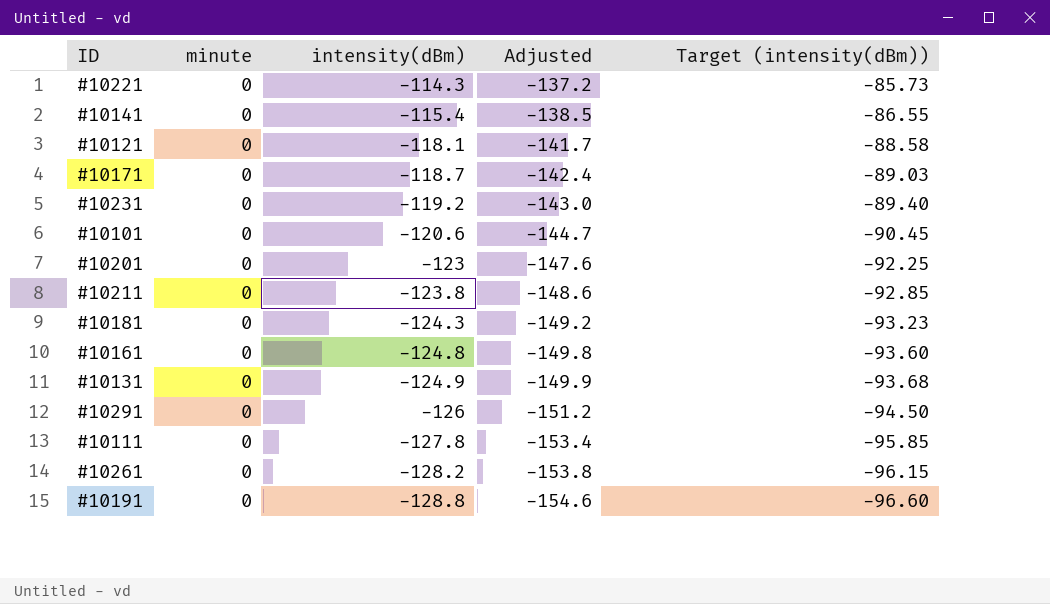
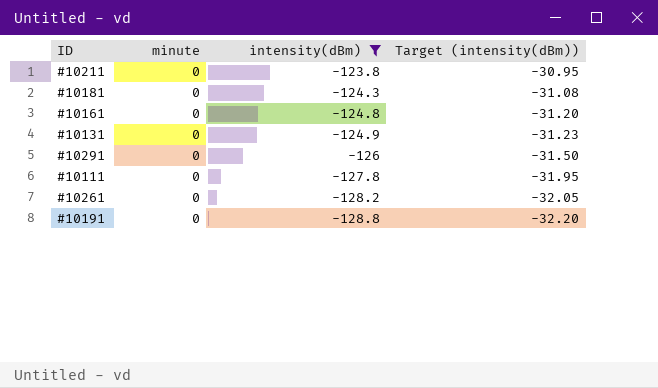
filter: none -> intensity(dBm) <= -123.8
column Adjusted | formula: [intensity(dBm)] * 1.2 -> none
column Target (intensity(dBm)) | formula: [intensity(dBm)] * 0.75 -> [intensity(dBm)] * 0.25

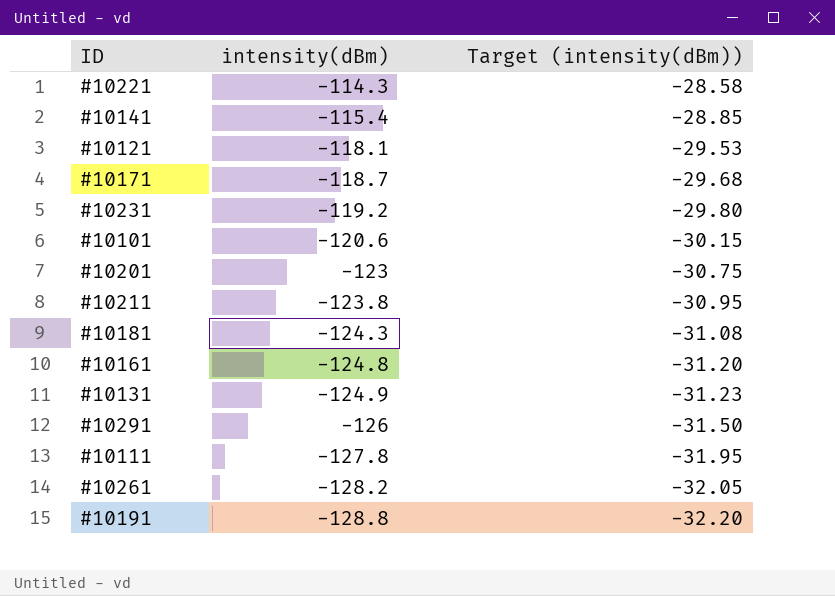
filter: intensity(dBm) <= -123.8 -> none
column minute | position: 2 -> none

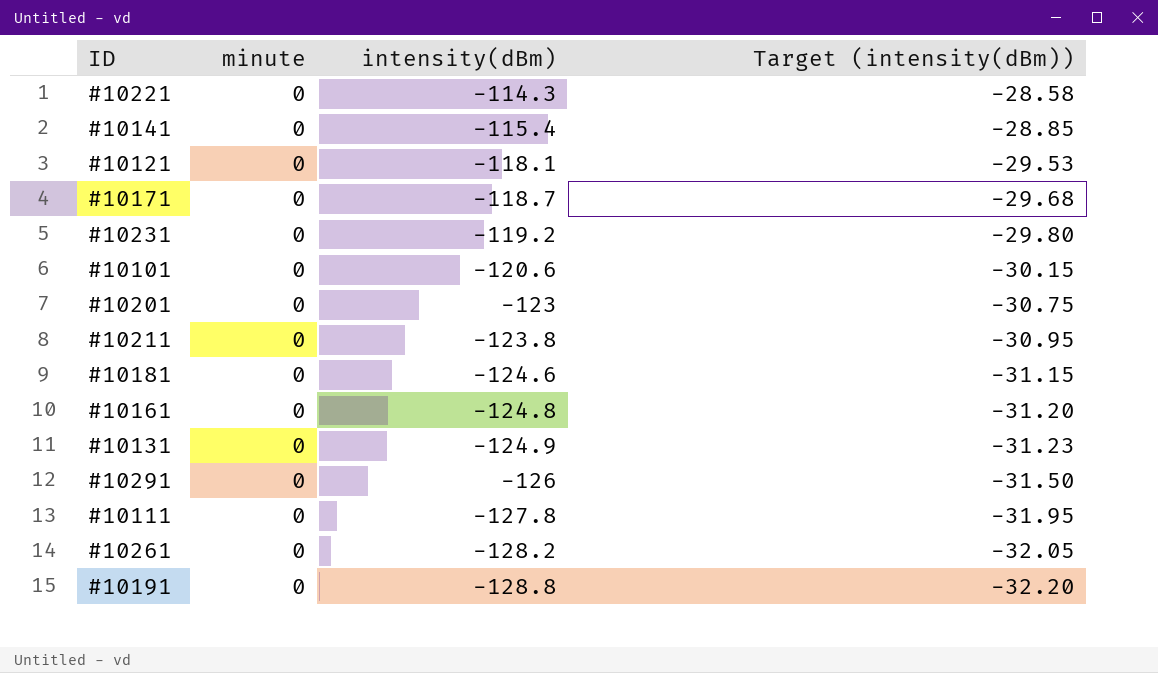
column minute | position: none -> 2
#10181 | intensity(dBm): -124.3 -> -124.6
#10181 | Target (intensity(dBm)): -31.08 -> -31.15

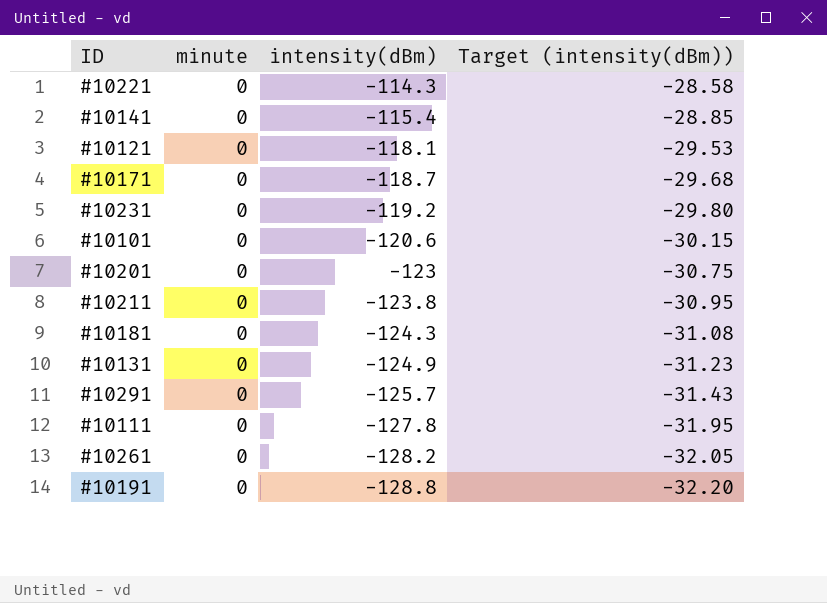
row #10161: 0 | -124.8 | -31.20 -> none
#10181 | intensity(dBm): -124.6 -> -124.3
#10181 | Target (intensity(dBm)): -31.15 -> -31.08
#10291 | intensity(dBm): -126 -> -125.7
#10291 | Target (intensity(dBm)): -31.50 -> -31.43

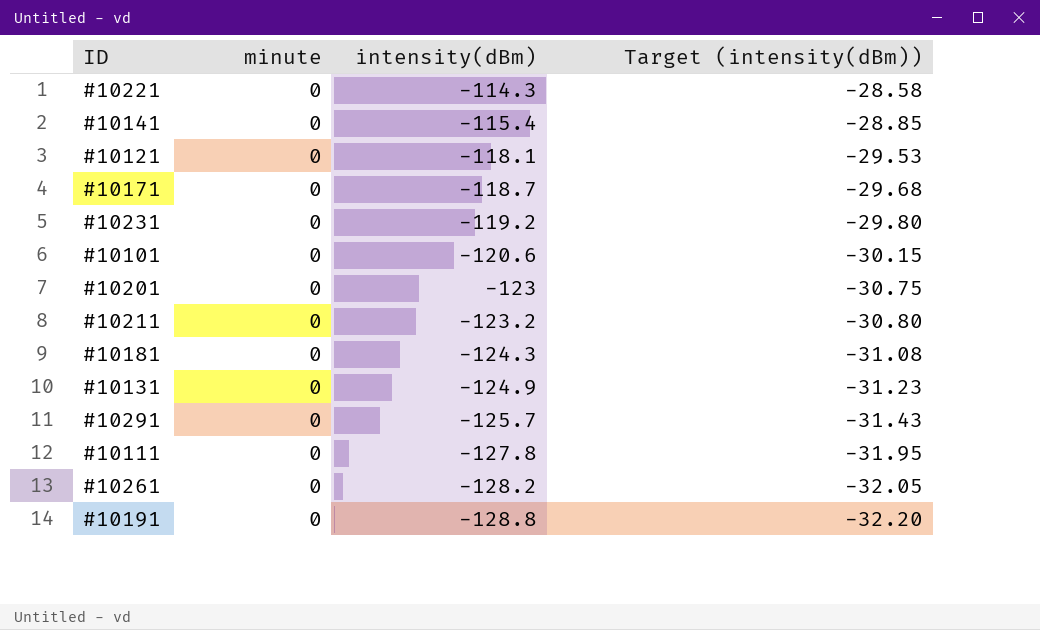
#10211 | intensity(dBm): -123.8 -> -123.2
#10211 | Target (intensity(dBm)): -30.95 -> -30.80

